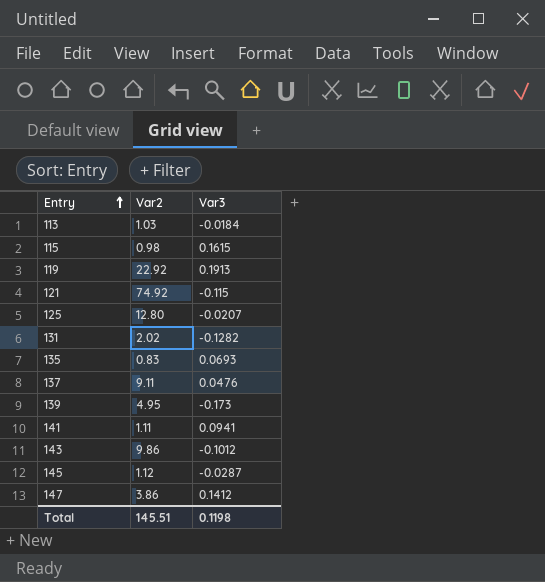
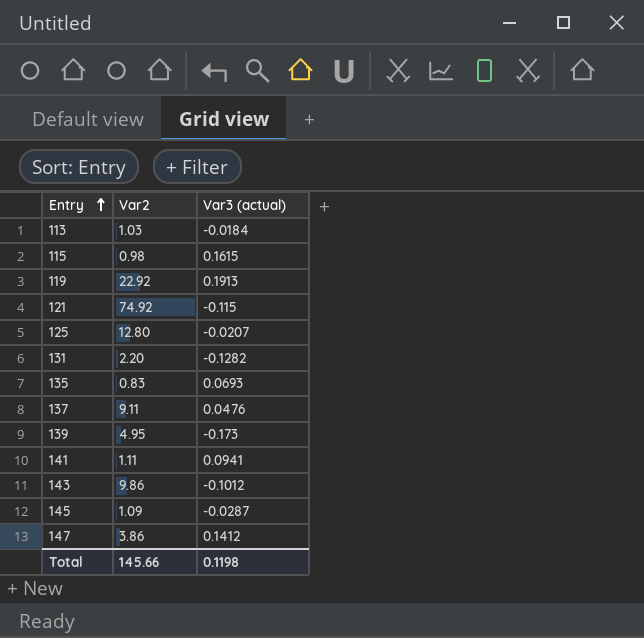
column name: Var3 -> Var3 (actual)
131 | Var2: 2.02 -> 2.20
145 | Var2: 1.12 -> 1.09
Total | Var2: 145.51 -> 145.66

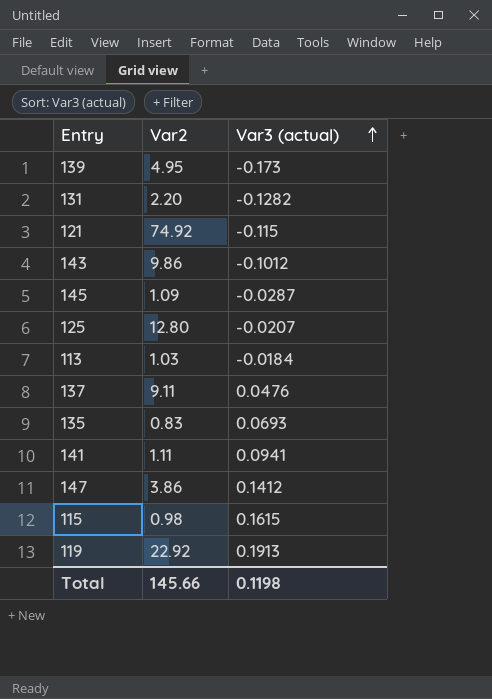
row order: Entry ascending -> Var3 (actual) ascending

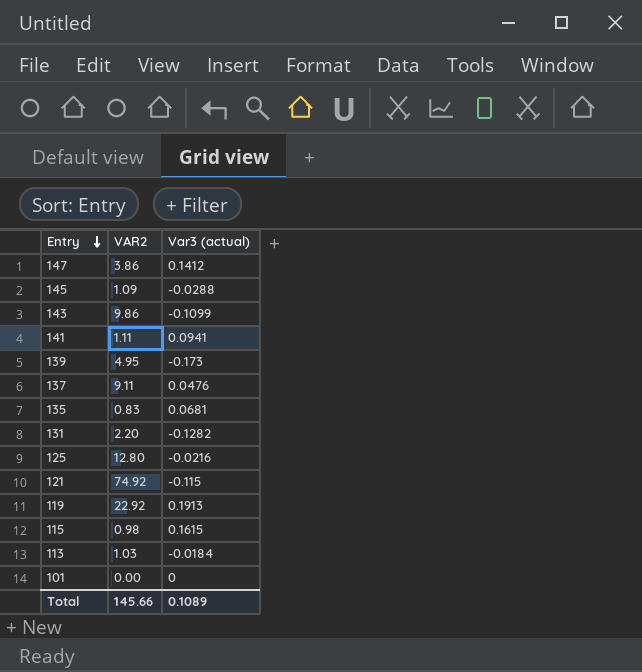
row order: Var3 (actual) ascending -> Entry descending
column name: Var2 -> VAR2
145 | Var3 (actual): -0.0287 -> -0.0288
143 | Var3 (actual): -0.1012 -> -0.1099
135 | Var3 (actual): 0.0693 -> 0.0681
125 | Var3 (actual): -0.0207 -> -0.0216
row 101: none -> 0.00 | 0
Total | Var3 (actual): 0.1198 -> 0.1089

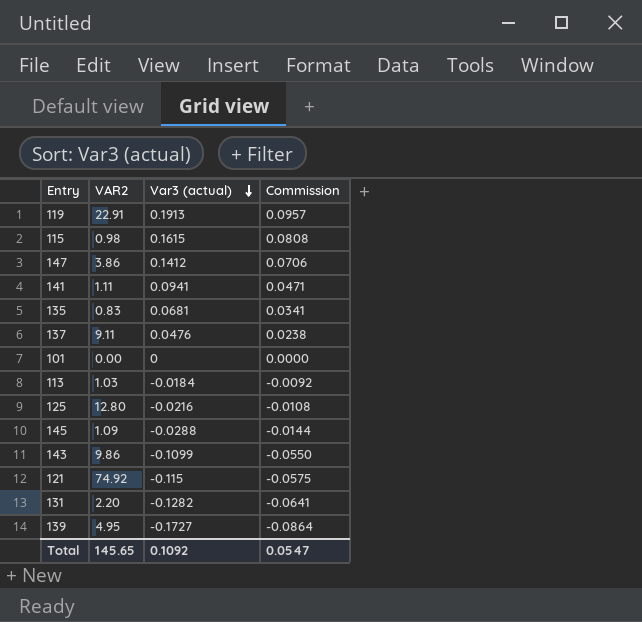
row order: Entry descending -> Var3 (actual) descending
column Commission | formula: none -> [Var3 (actual)] * 0.5
119 | VAR2: 22.92 -> 22.91
139 | Var3 (actual): -0.173 -> -0.1727
Total | VAR2: 145.66 -> 145.65
Total | Var3 (actual): 0.1089 -> 0.1092

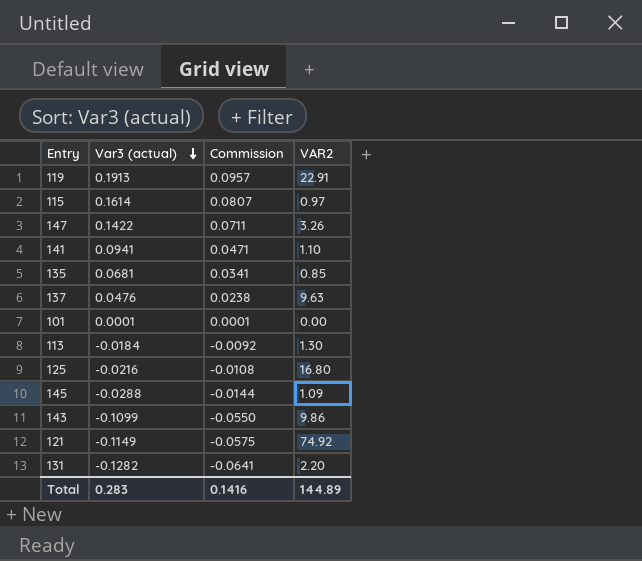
column VAR2 | position: 2 -> 4
row 139: 4.95 | -0.1727 | -0.0864 -> none
115 | Var3 (actual): 0.1615 -> 0.1614
115 | Commission: 0.0808 -> 0.0807
115 | VAR2: 0.98 -> 0.97
147 | Var3 (actual): 0.1412 -> 0.1422
147 | Commission: 0.0706 -> 0.0711
147 | VAR2: 3.86 -> 3.26
141 | VAR2: 1.11 -> 1.10
135 | VAR2: 0.83 -> 0.85
137 | VAR2: 9.11 -> 9.63
101 | Var3 (actual): 0 -> 0.0001
101 | Commission: 0.0000 -> 0.0001
113 | VAR2: 1.03 -> 1.30
125 | VAR2: 12.80 -> 16.80
121 | Var3 (actual): -0.115 -> -0.1149
Total | Var3 (actual): 0.1092 -> 0.283
Total | Commission: 0.0547 -> 0.1416
Total | VAR2: 145.65 -> 144.89

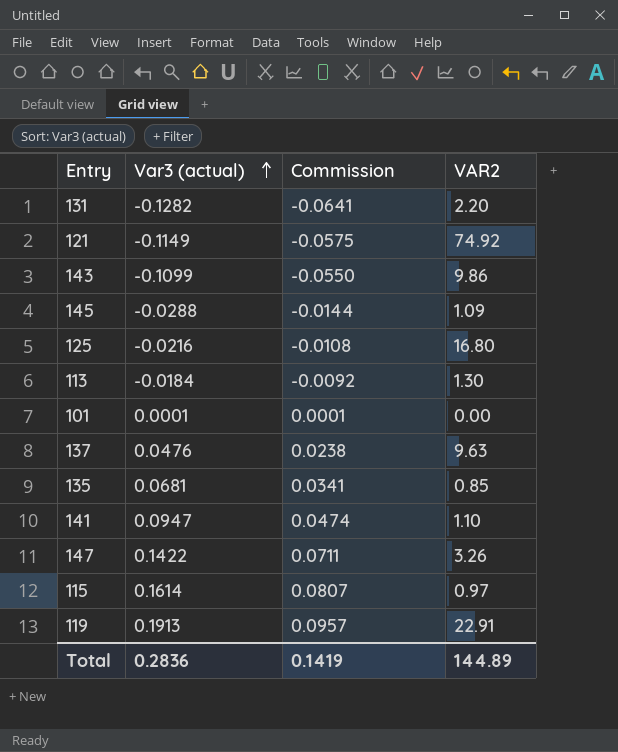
row order: Var3 (actual) descending -> Var3 (actual) ascending
141 | Var3 (actual): 0.0941 -> 0.0947
141 | Commission: 0.0471 -> 0.0474
Total | Var3 (actual): 0.283 -> 0.2836
Total | Commission: 0.1416 -> 0.1419

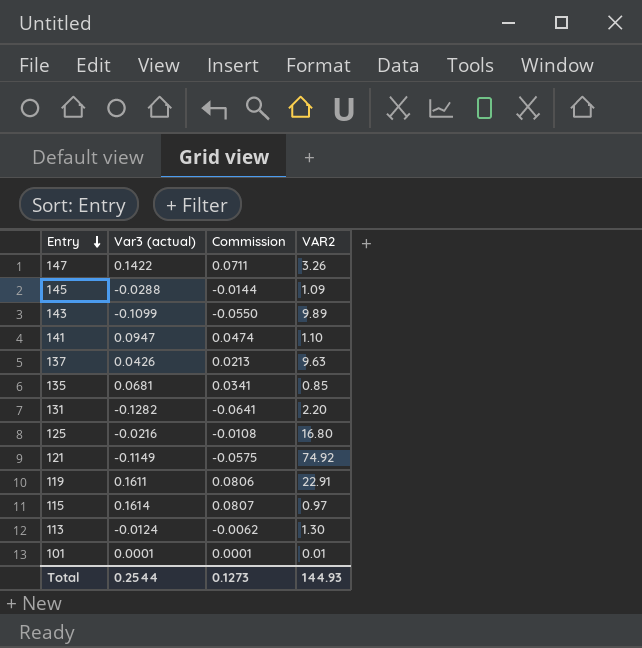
row order: Var3 (actual) ascending -> Entry descending
143 | VAR2: 9.86 -> 9.89
137 | Var3 (actual): 0.0476 -> 0.0426
137 | Commission: 0.0238 -> 0.0213
119 | Var3 (actual): 0.1913 -> 0.1611
119 | Commission: 0.0957 -> 0.0806
113 | Var3 (actual): -0.0184 -> -0.0124
113 | Commission: -0.0092 -> -0.0062
101 | VAR2: 0.00 -> 0.01
Total | Var3 (actual): 0.2836 -> 0.2544
Total | Commission: 0.1419 -> 0.1273
Total | VAR2: 144.89 -> 144.93

